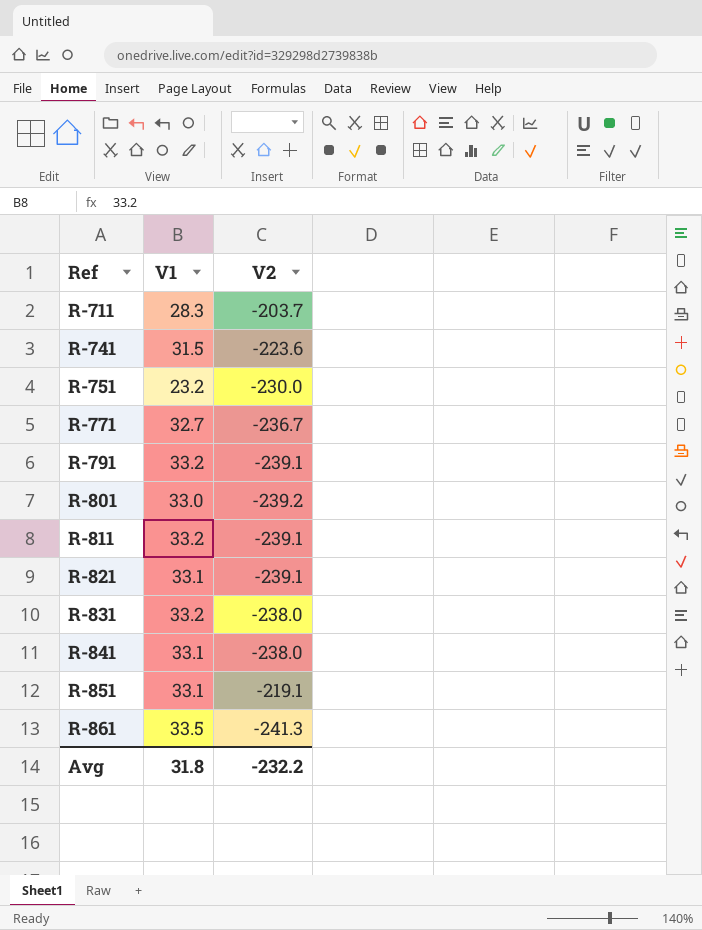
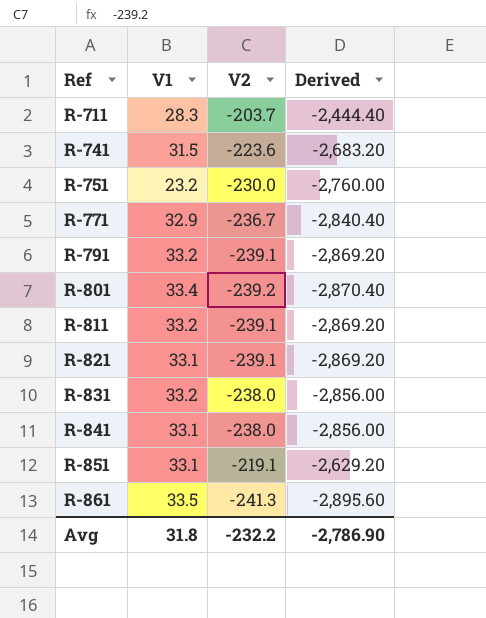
column Derived | formula: none -> [V2] * 12
R-771 | V1: 32.7 -> 32.9
R-801 | V1: 33.0 -> 33.4

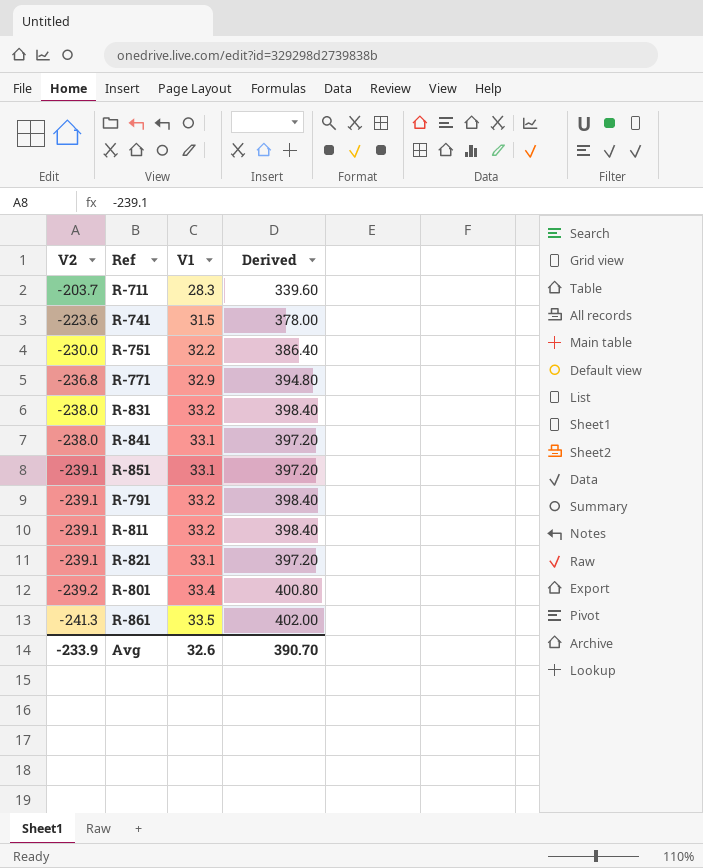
row order: Ref ascending -> V2 descending
column V2 | position: 3 -> 1
column Derived | formula: [V2] * 12 -> [V1] * 12
R-751 | V1: 23.2 -> 32.2
R-771 | V2: -236.7 -> -236.8
R-851 | V2: -219.1 -> -239.1
Avg | V2: -232.2 -> -233.9
Avg | V1: 31.8 -> 32.6
Avg | Derived: -2,786.90 -> 390.70

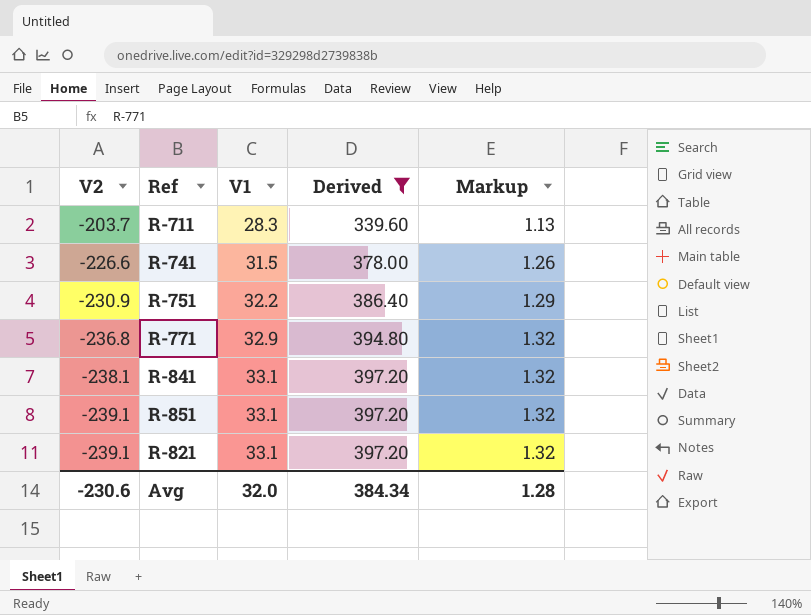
filter: none -> Derived <= 397.20
column Markup | formula: none -> [V1] * 0.04
R-741 | V2: -223.6 -> -226.6
R-751 | V2: -230.0 -> -230.9
R-841 | V2: -238.0 -> -238.1
Avg | V2: -233.9 -> -230.6
Avg | V1: 32.6 -> 32.0
Avg | Derived: 390.70 -> 384.34

